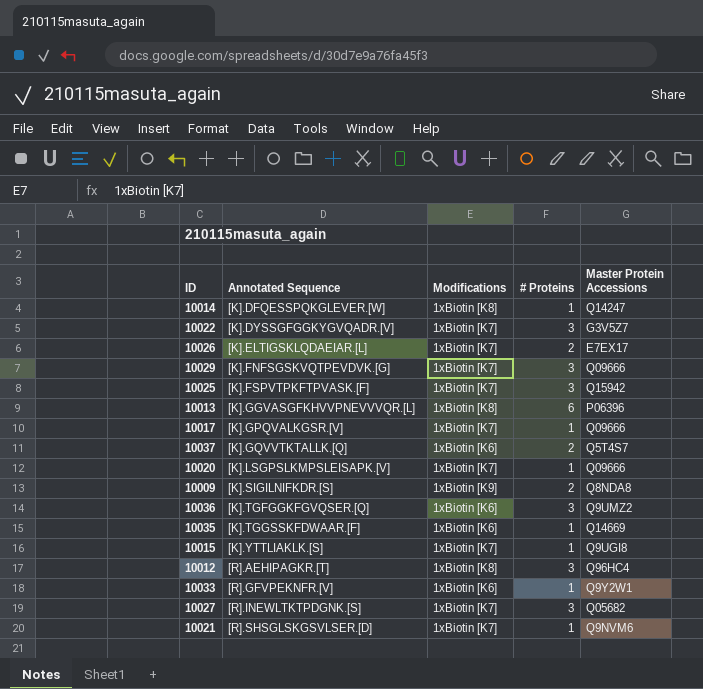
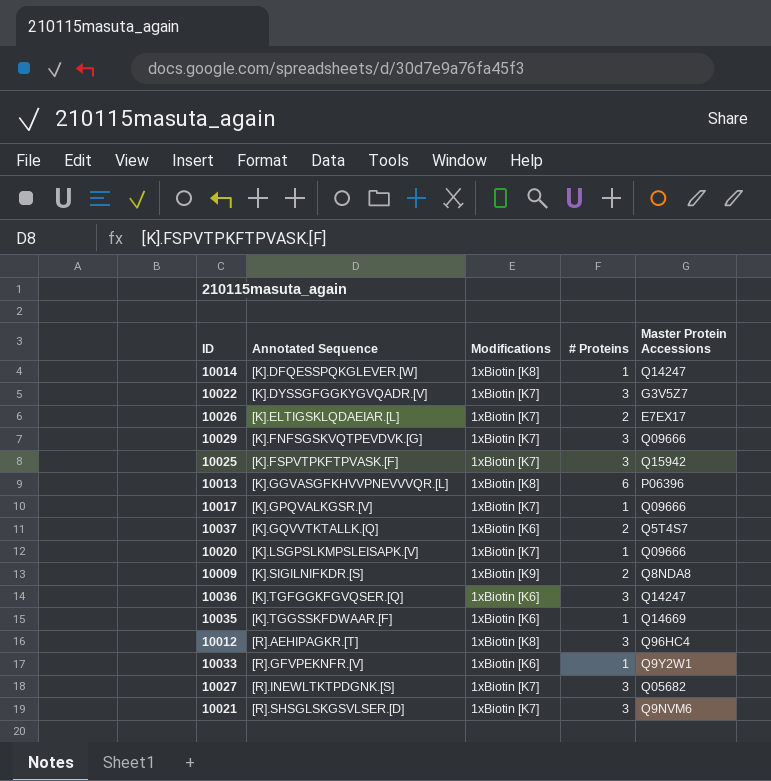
row 10015: [K].YTTLIAKLK.[S] | 1xBiotin [K7] | 1 | Q9UGI8 -> none
10036 | Master Protein Accessions: Q9UMZ2 -> Q14247
10021 | # Proteins: 1 -> 3

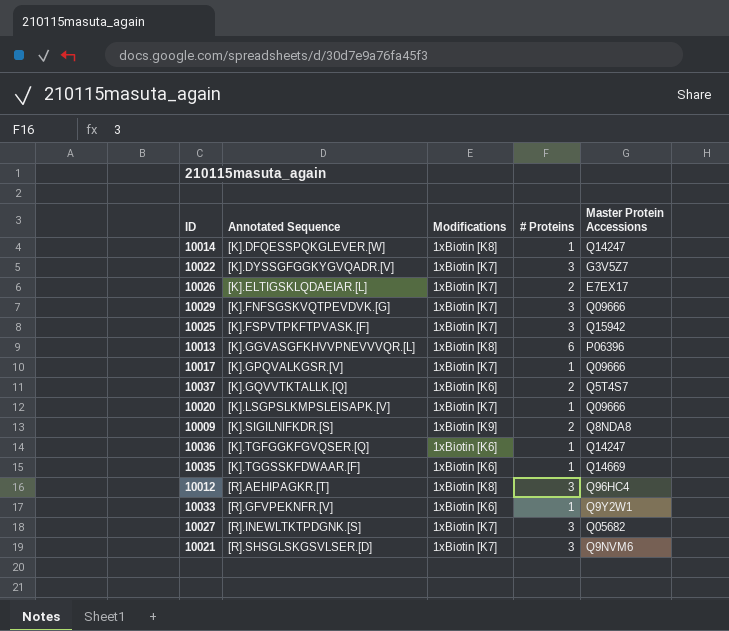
10036 | # Proteins: 3 -> 1

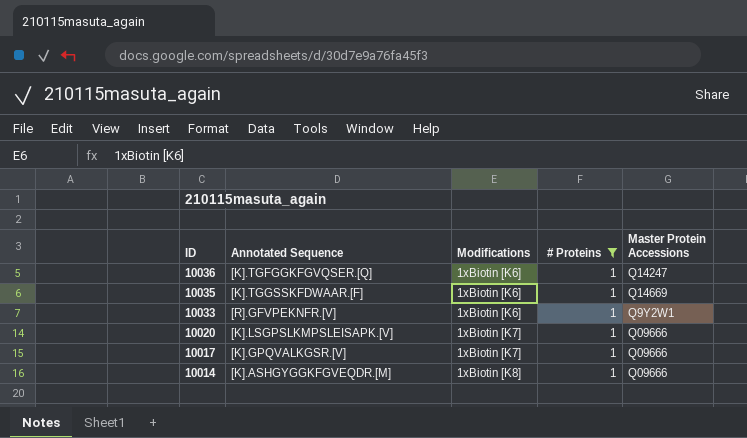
filter: none -> # Proteins = 1
row order: Annotated Sequence ascending -> ID descending
10014 | Annotated Sequence: [K].DFQESSPQKGLEVER.[W] -> [K].ASHGYGGKFGVEQDR.[M]
10014 | Master Protein Accessions: Q14247 -> Q09666

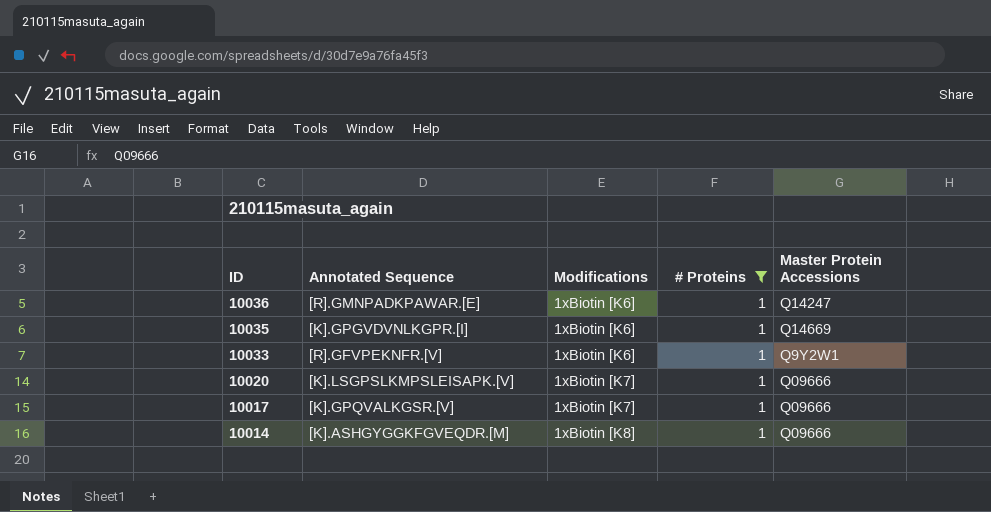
10036 | Annotated Sequence: [K].TGFGGKFGVQSER.[Q] -> [R].GMNPADKPAWAR.[E]
10035 | Annotated Sequence: [K].TGGSSKFDWAAR.[F] -> [K].GPGVDVNLKGPR.[I]

